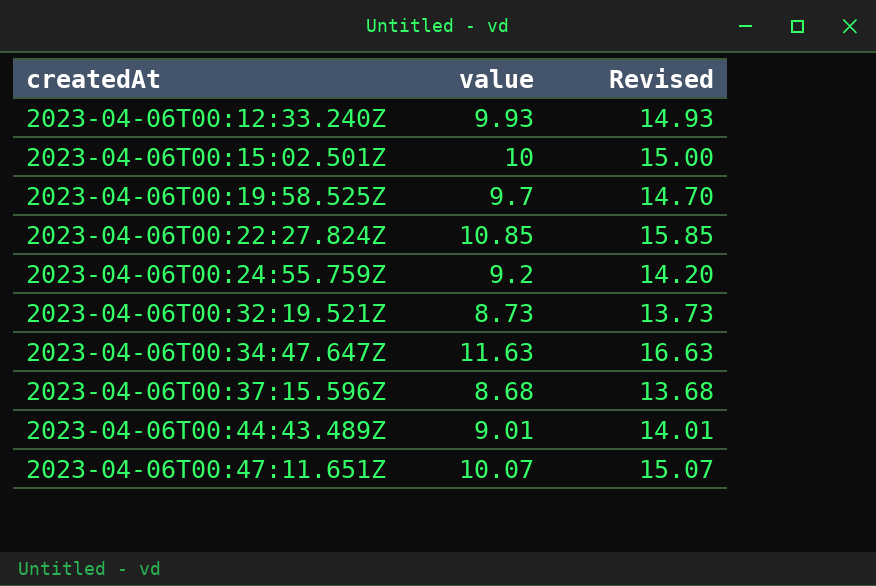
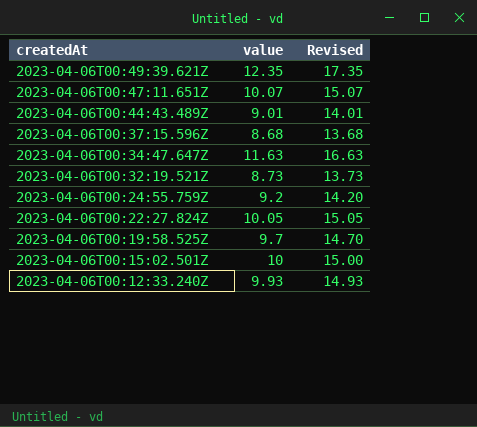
row order: createdAt ascending -> createdAt descending
row 2023-04-06T00:49:39.621Z: none -> 12.35 | 17.35
2023-04-06T00:22:27.824Z | value: 10.85 -> 10.05
2023-04-06T00:22:27.824Z | Revised: 15.85 -> 15.05

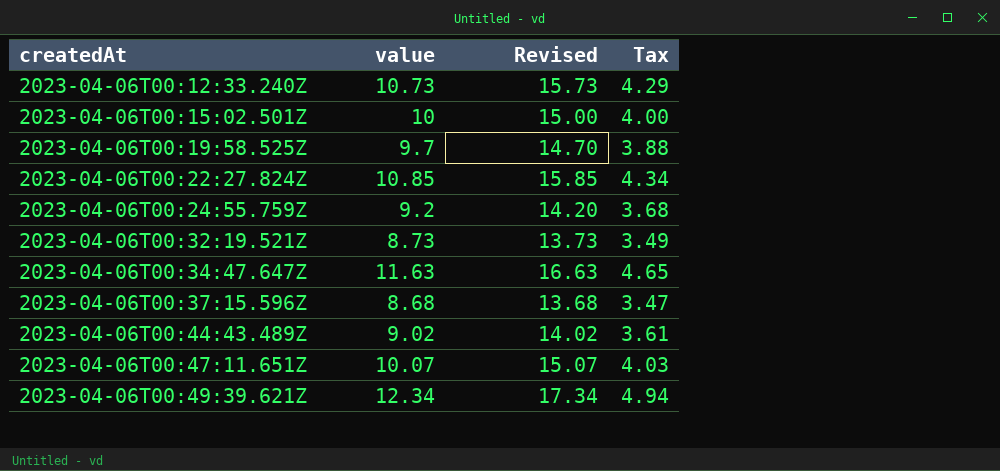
row order: createdAt descending -> createdAt ascending
column Tax | formula: none -> [value] * 0.4
2023-04-06T00:12:33.240Z | value: 9.93 -> 10.73
2023-04-06T00:12:33.240Z | Revised: 14.93 -> 15.73
2023-04-06T00:22:27.824Z | value: 10.05 -> 10.85
2023-04-06T00:22:27.824Z | Revised: 15.05 -> 15.85
2023-04-06T00:44:43.489Z | value: 9.01 -> 9.02
2023-04-06T00:44:43.489Z | Revised: 14.01 -> 14.02
2023-04-06T00:49:39.621Z | value: 12.35 -> 12.34
2023-04-06T00:49:39.621Z | Revised: 17.35 -> 17.34

